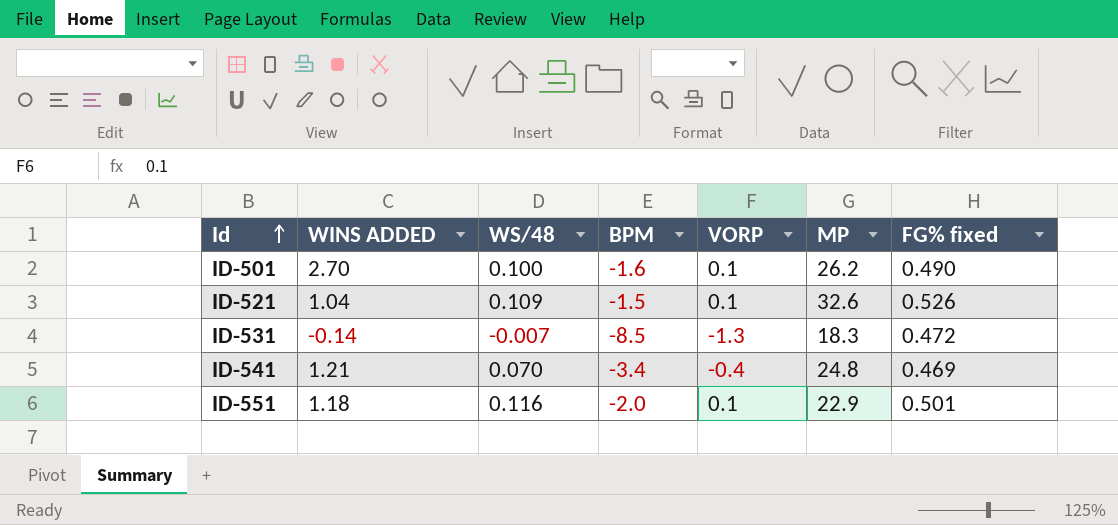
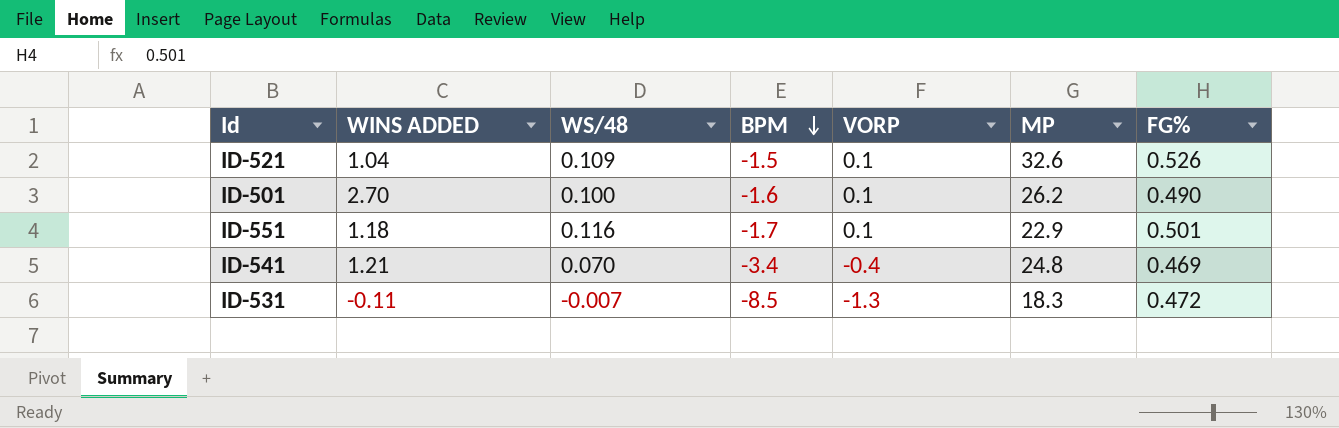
row order: Id ascending -> BPM descending
column name: FG% fixed -> FG%
ID-551 | BPM: -2.0 -> -1.7
ID-531 | WINS ADDED: -0.14 -> -0.11

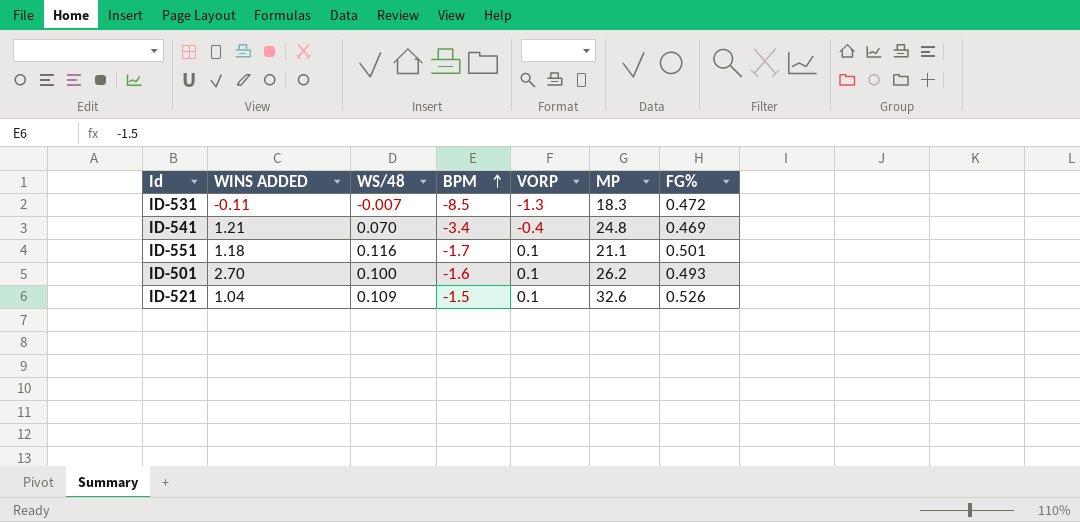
row order: BPM descending -> BPM ascending
ID-551 | MP: 22.9 -> 21.1
ID-501 | FG%: 0.490 -> 0.493

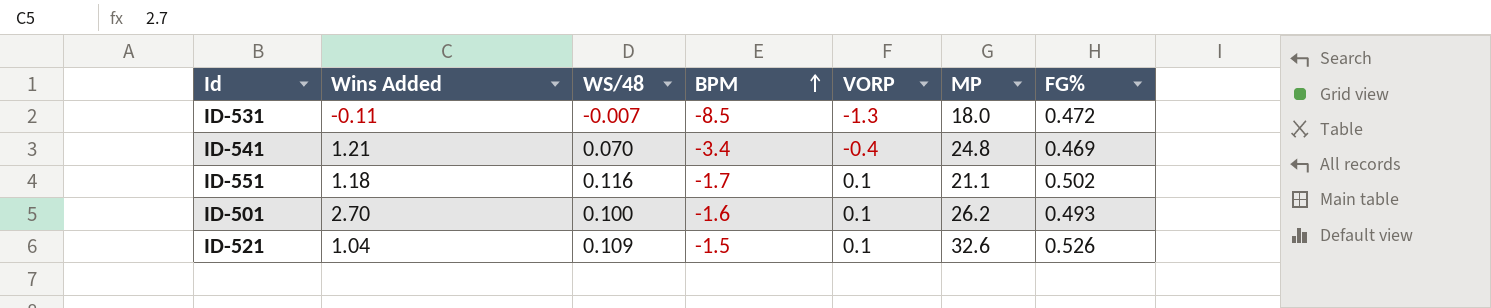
column name: WINS ADDED -> Wins Added
ID-531 | MP: 18.3 -> 18.0
ID-551 | FG%: 0.501 -> 0.502

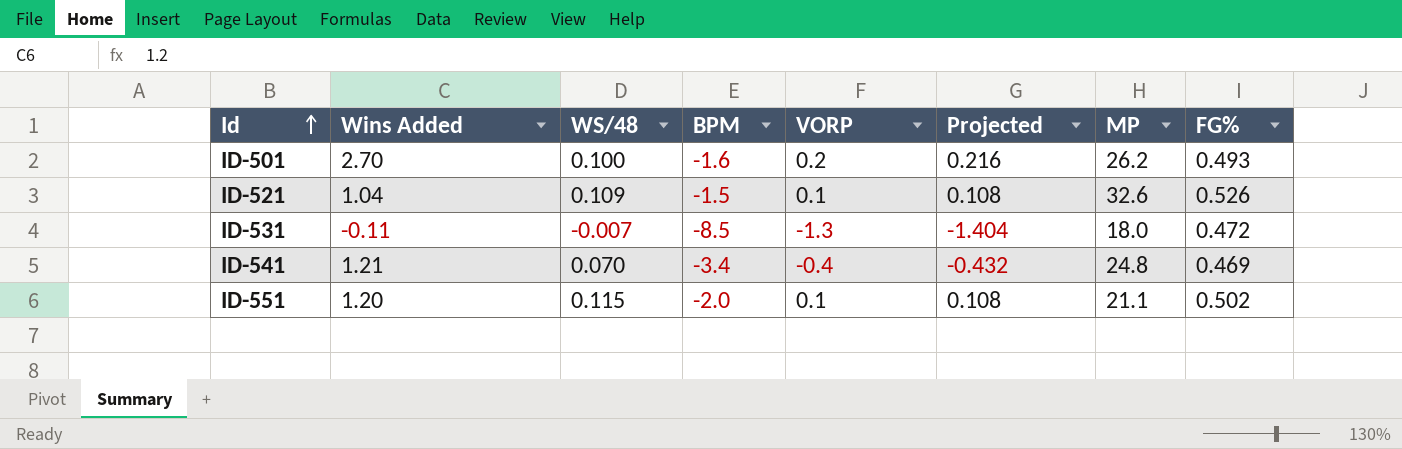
row order: BPM ascending -> Id ascending
column Projected | formula: none -> [VORP] * 1.08
ID-501 | VORP: 0.1 -> 0.2
ID-551 | Wins Added: 1.18 -> 1.20
ID-551 | WS/48: 0.116 -> 0.115
ID-551 | BPM: -1.7 -> -2.0

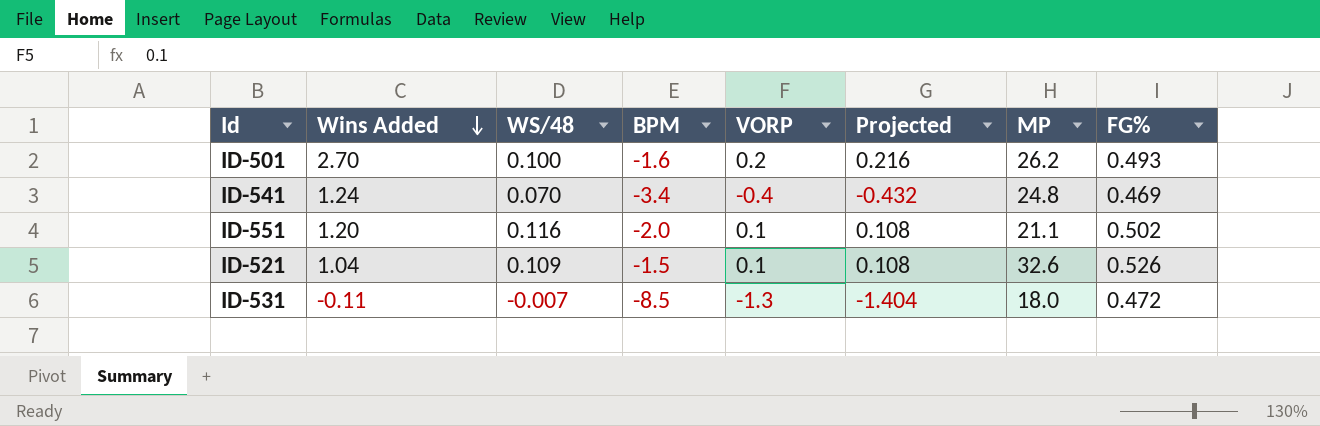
row order: Id ascending -> Wins Added descending
ID-541 | Wins Added: 1.21 -> 1.24
ID-551 | WS/48: 0.115 -> 0.116

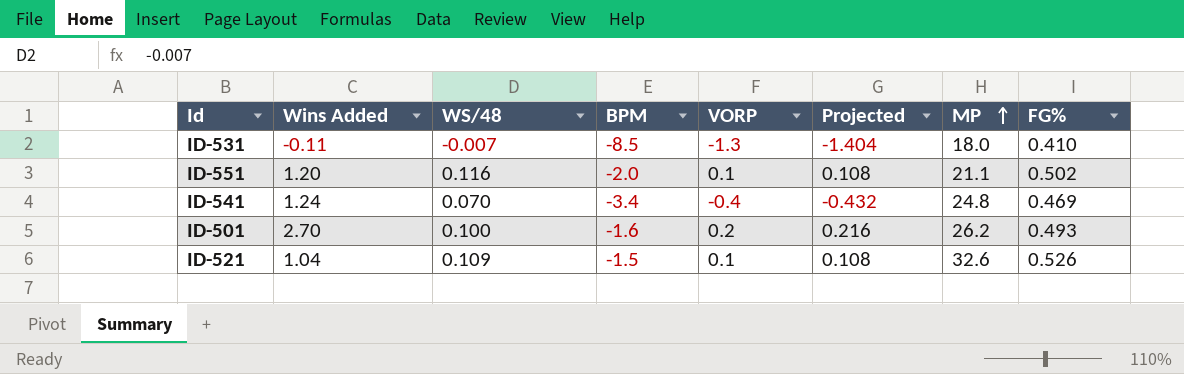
row order: Wins Added descending -> MP ascending
ID-531 | FG%: 0.472 -> 0.410

